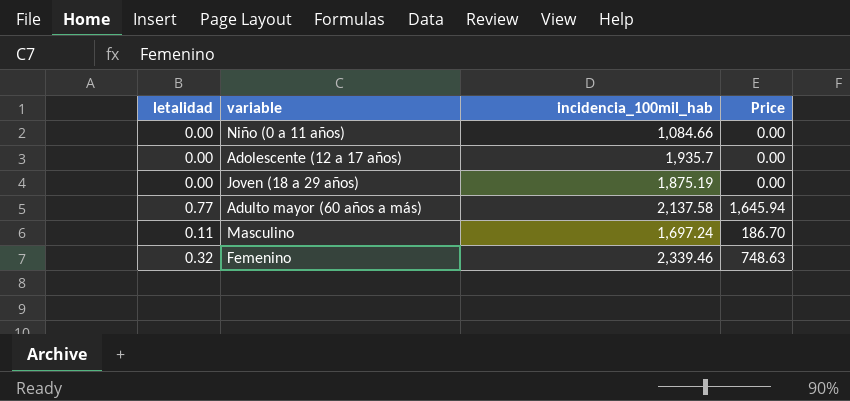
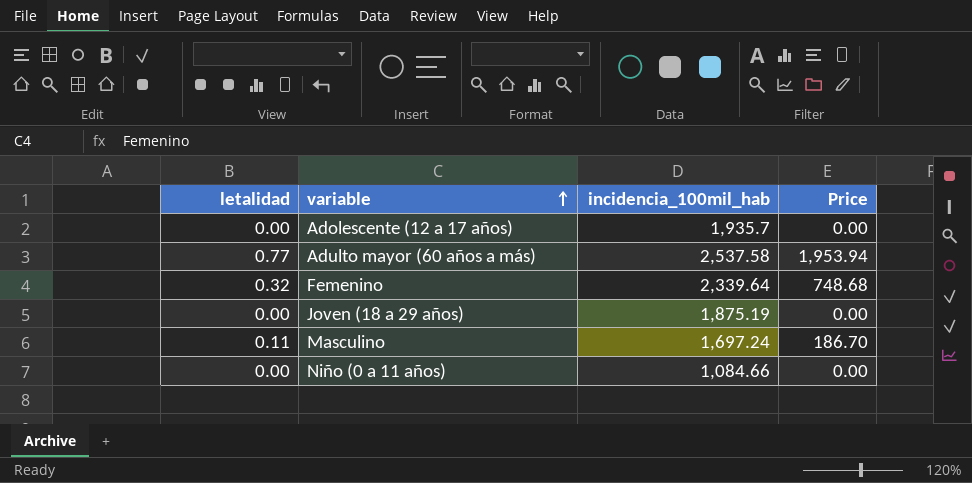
row order: none -> variable ascending
Adulto mayor (60 años a más) | incidencia_100mil_hab: 2,137.58 -> 2,537.58
Adulto mayor (60 años a más) | Price: 1,645.94 -> 1,953.94
Femenino | incidencia_100mil_hab: 2,339.46 -> 2,339.64
Femenino | Price: 748.63 -> 748.68

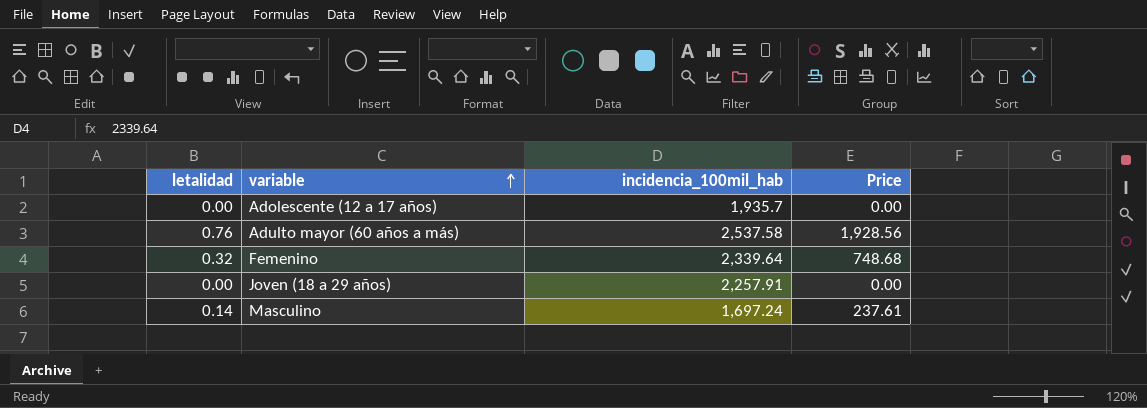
row Niño (0 a 11 años): 0.00 | 1,084.66 | 0.00 -> none
Adulto mayor (60 años a más) | letalidad: 0.77 -> 0.76
Adulto mayor (60 años a más) | Price: 1,953.94 -> 1,928.56
Joven (18 a 29 años) | incidencia_100mil_hab: 1,875.19 -> 2,257.91
Masculino | letalidad: 0.11 -> 0.14
Masculino | Price: 186.70 -> 237.61

